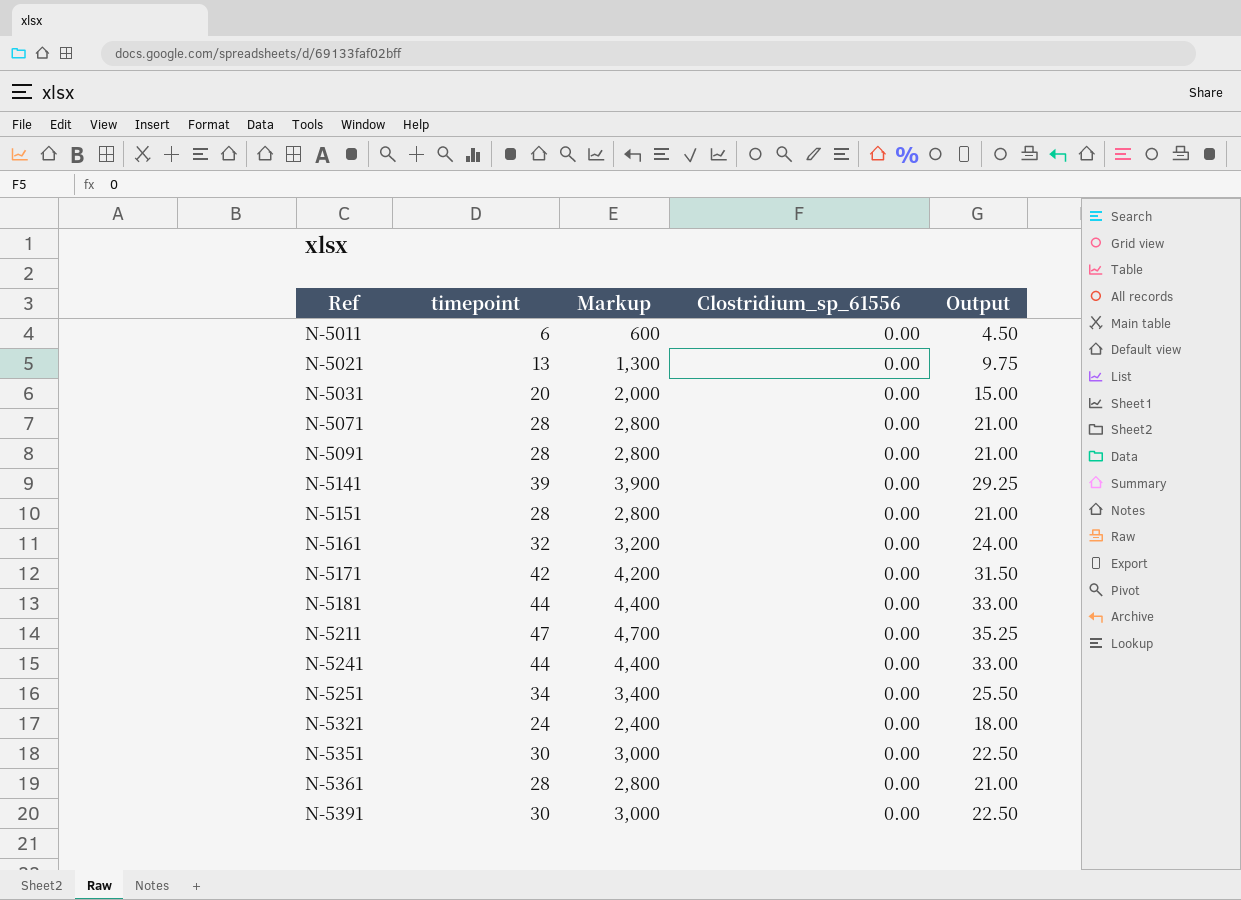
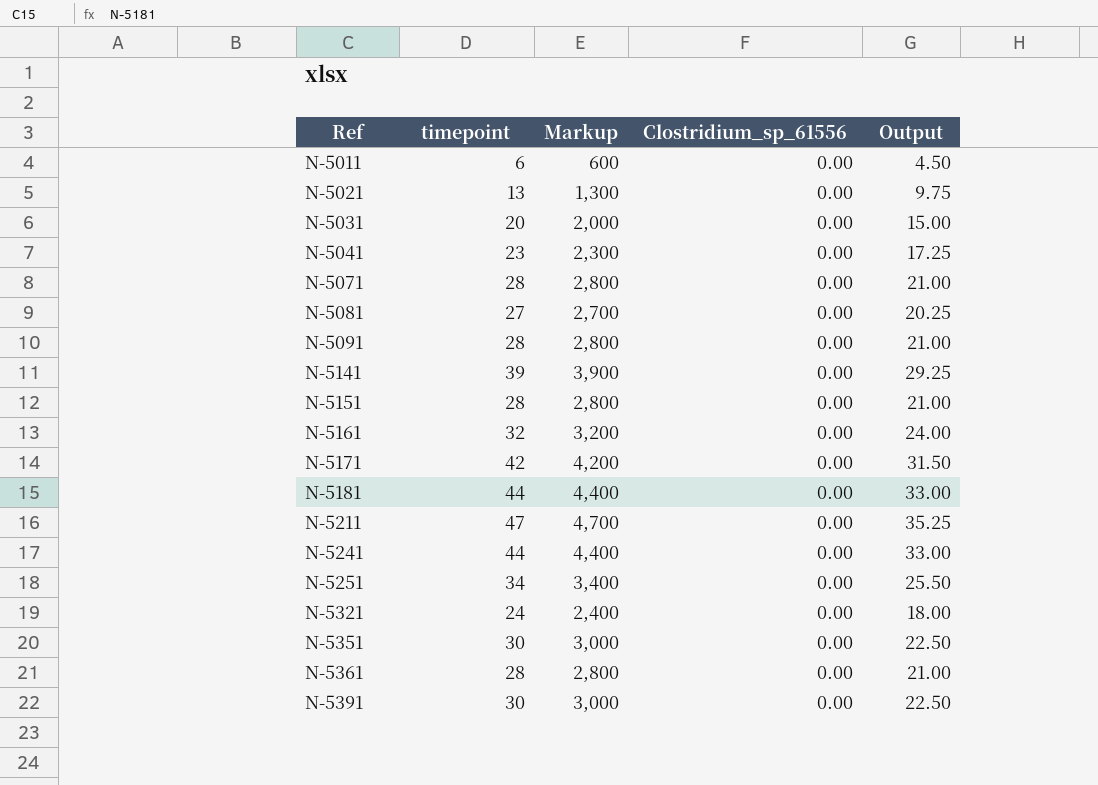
row N-5041: none -> 23 | 2,300 | 0.00 | 17.25
row N-5081: none -> 27 | 2,700 | 0.00 | 20.25

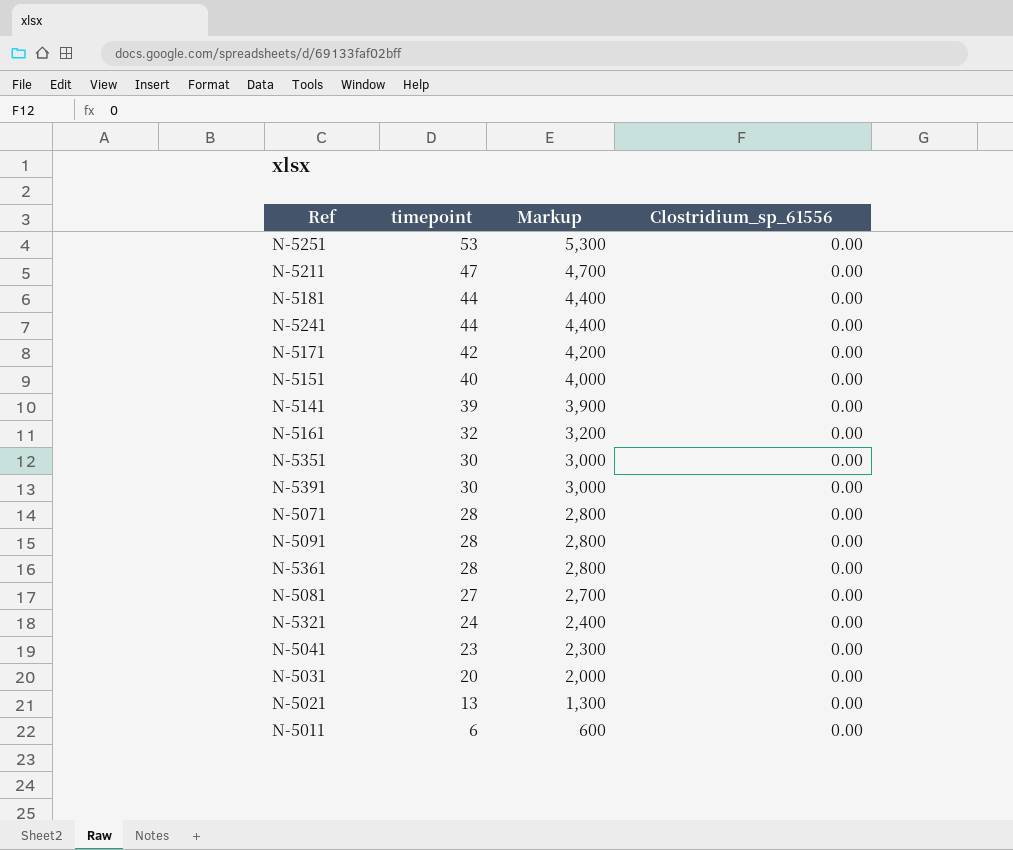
row order: Ref ascending -> timepoint descending
column Output | formula: [timepoint] * 0.75 -> none
N-5251 | timepoint: 34 -> 53
N-5251 | Markup: 3,400 -> 5,300
N-5151 | timepoint: 28 -> 40
N-5151 | Markup: 2,800 -> 4,000

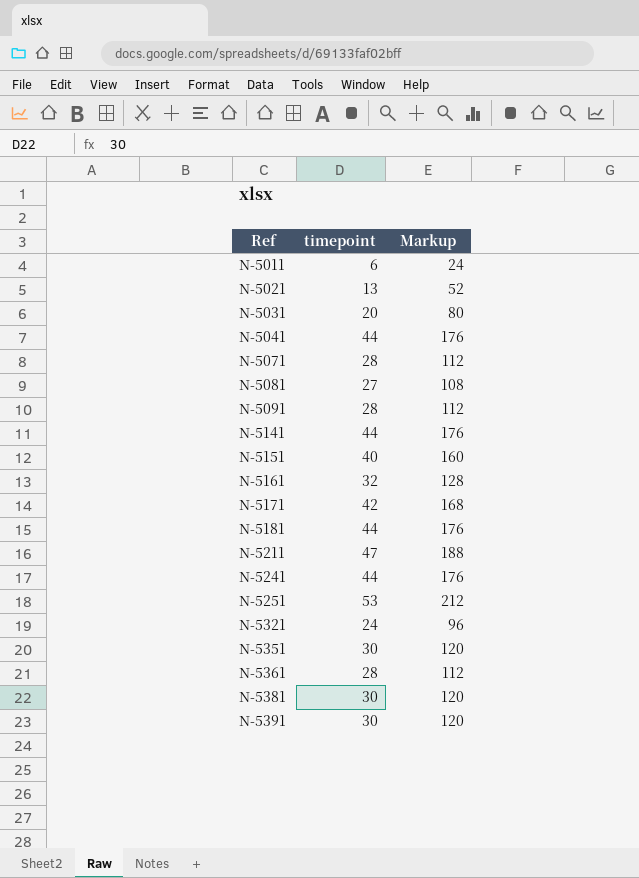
row order: timepoint descending -> Ref ascending
column Clostridium_sp_61556 | position: 4 -> none
column Markup | formula: [timepoint] * 100 -> [timepoint] * 4
N-5041 | timepoint: 23 -> 44
N-5141 | timepoint: 39 -> 44
row N-5381: none -> 30 | 120

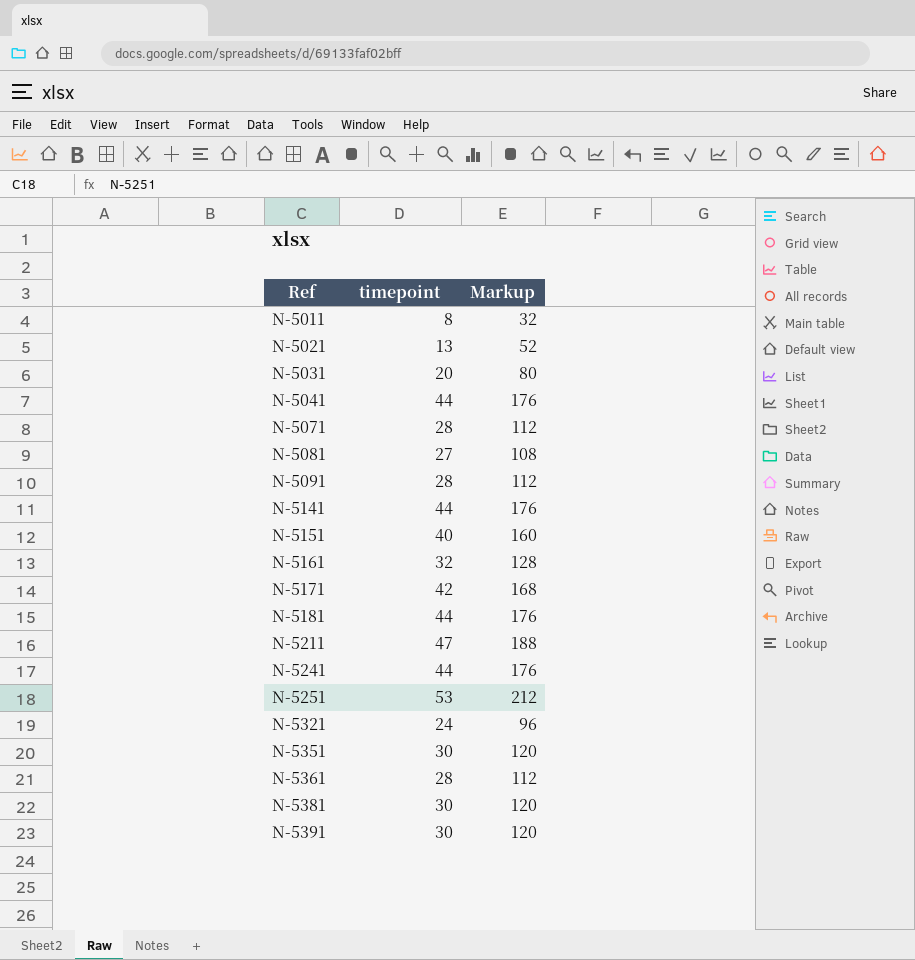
N-5011 | timepoint: 6 -> 8
N-5011 | Markup: 24 -> 32

